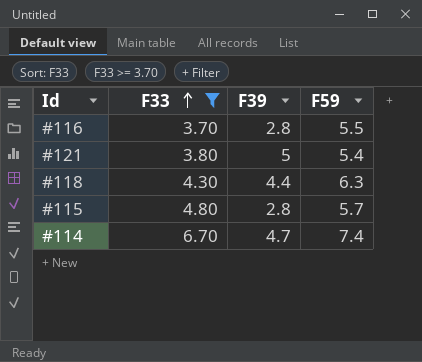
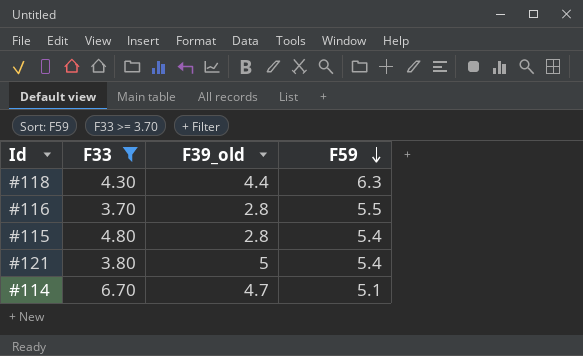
row order: F33 ascending -> F59 descending
column name: F39 -> F39_old
#115 | F59: 5.7 -> 5.4
#114 | F59: 7.4 -> 5.1

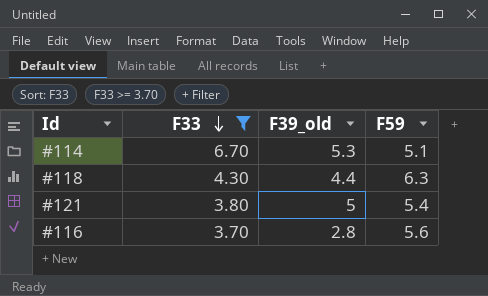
row order: F59 descending -> F33 descending
row #115: 4.80 | 2.8 | 5.4 -> none
#114 | F39_old: 4.7 -> 5.3
#116 | F59: 5.5 -> 5.6

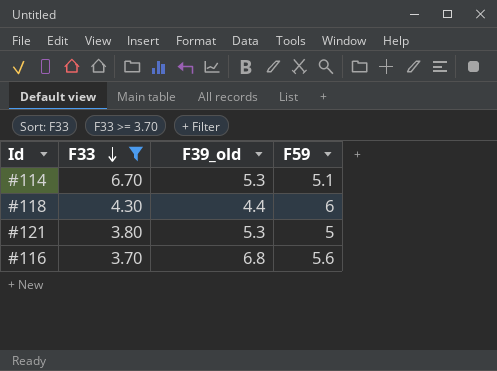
#118 | F59: 6.3 -> 6
#121 | F39_old: 5 -> 5.3
#121 | F59: 5.4 -> 5
#116 | F39_old: 2.8 -> 6.8

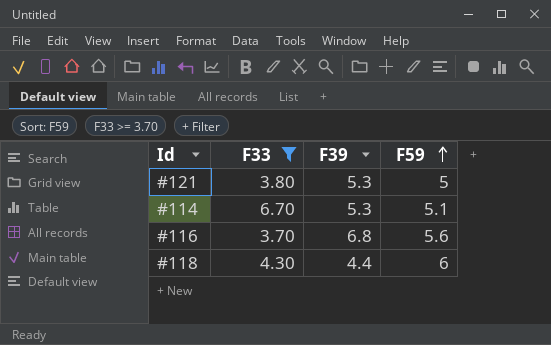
row order: F33 descending -> F59 ascending
column name: F39_old -> F39

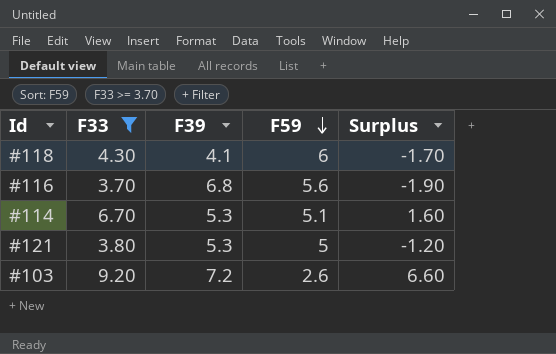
row order: F59 ascending -> F59 descending
column Surplus | formula: none -> [F33] - [F59]
#118 | F39: 4.4 -> 4.1
row #103: none -> 9.20 | 7.2 | 2.6 | 6.60

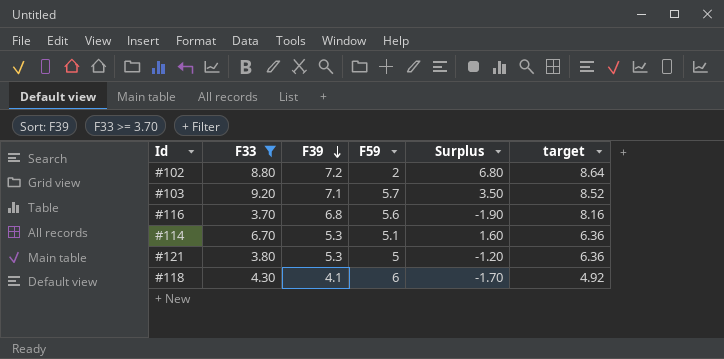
row order: F59 descending -> F39 descending
column target | formula: none -> [F39] * 1.2
row #102: none -> 8.80 | 7.2 | 2 | 6.80 | 8.64
#103 | F39: 7.2 -> 7.1
#103 | F59: 2.6 -> 5.7
#103 | Surplus: 6.60 -> 3.50

